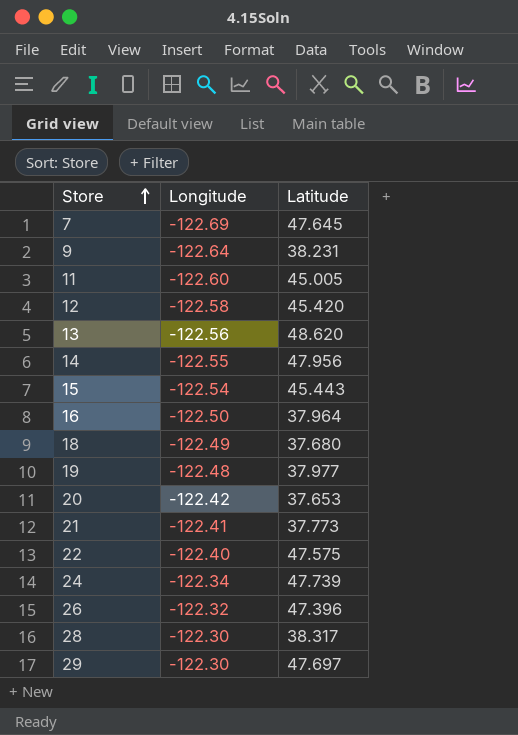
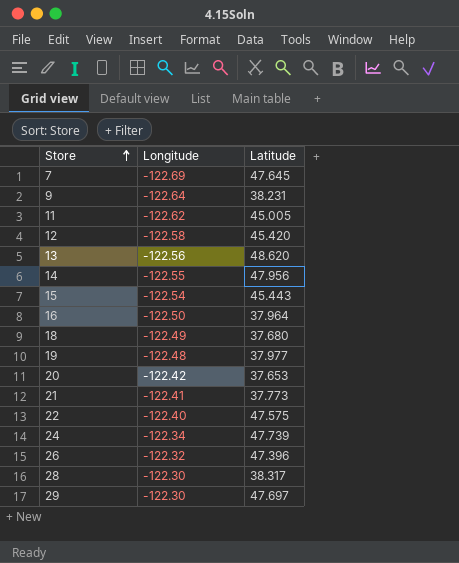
11 | Longitude: -122.60 -> -122.62

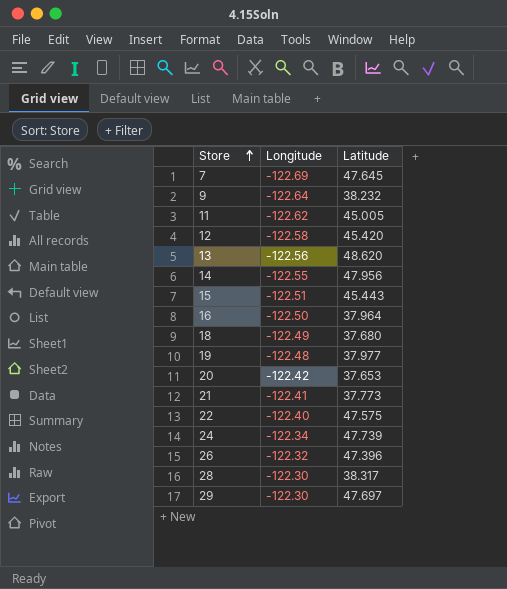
9 | Latitude: 38.231 -> 38.232
15 | Longitude: -122.54 -> -122.51

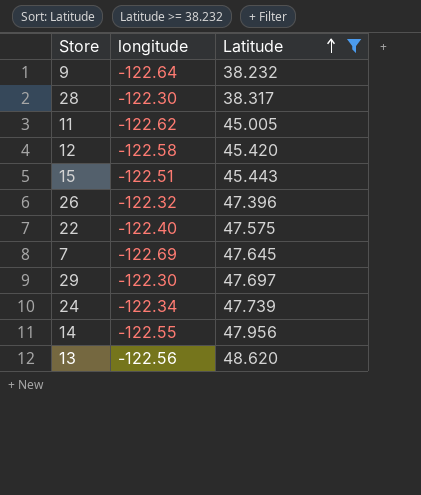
filter: none -> Latitude >= 38.232
row order: Store ascending -> Latitude ascending
column name: Longitude -> longitude

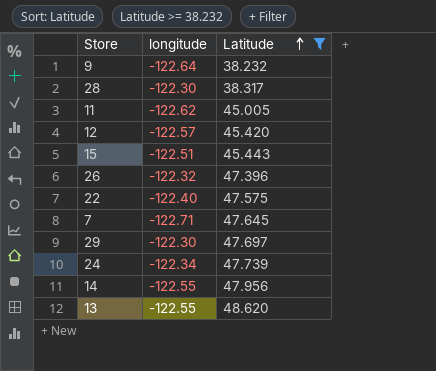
12 | longitude: -122.58 -> -122.57
7 | longitude: -122.69 -> -122.71
13 | longitude: -122.56 -> -122.55

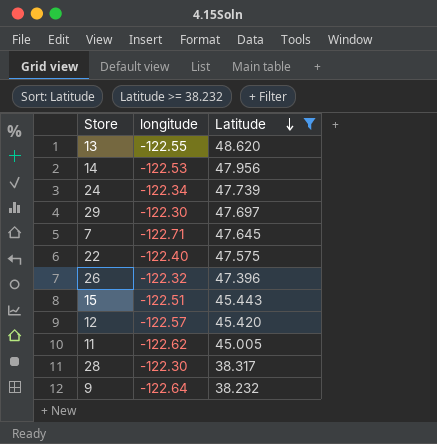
row order: Latitude ascending -> Latitude descending
14 | longitude: -122.55 -> -122.53

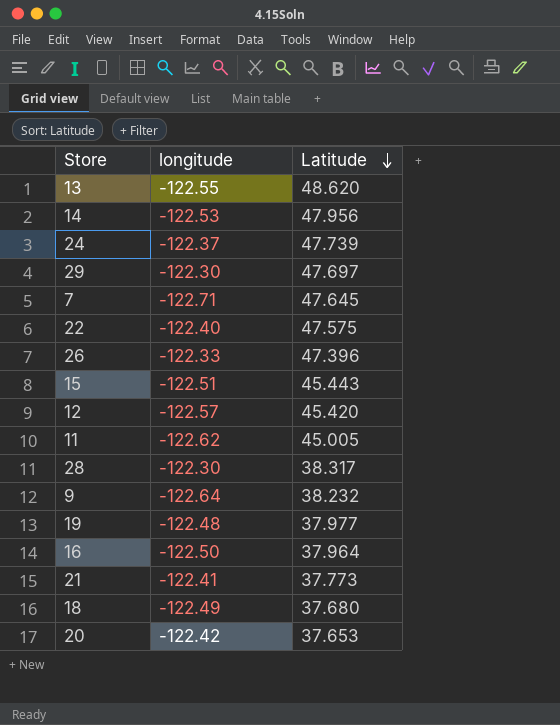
filter: Latitude >= 38.232 -> none
24 | longitude: -122.34 -> -122.37
26 | longitude: -122.32 -> -122.33

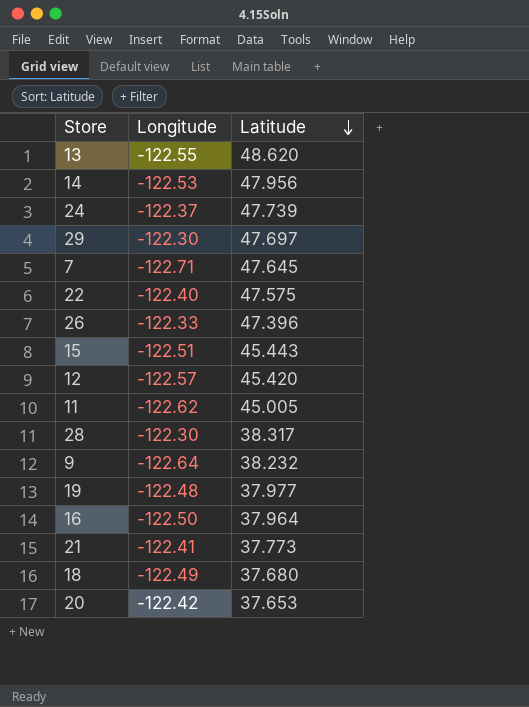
column name: longitude -> Longitude

